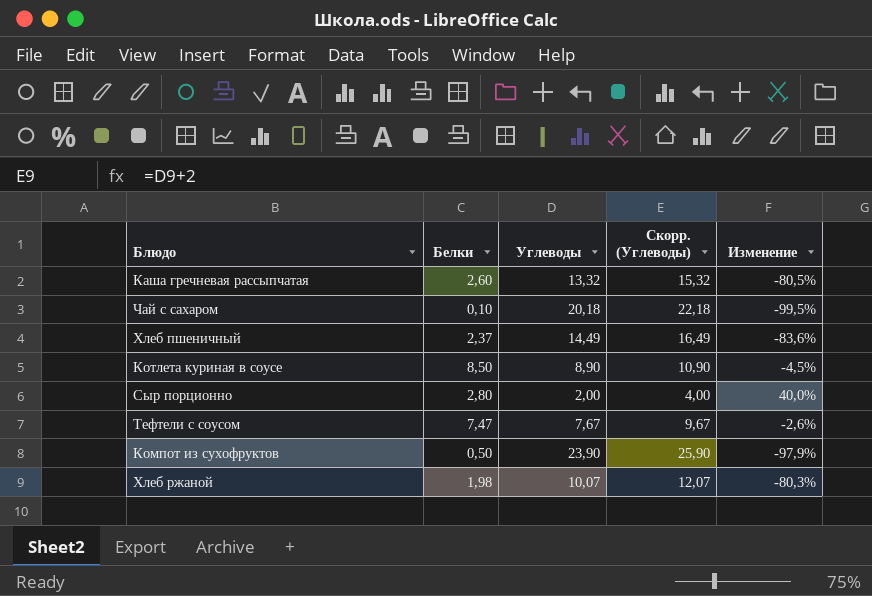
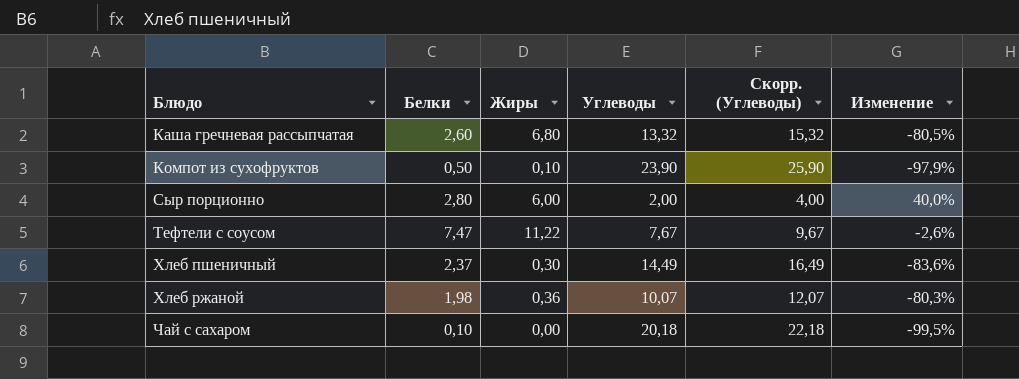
row order: none -> Блюдо ascending
column Жиры | position: none -> 3
row Котлета куриная в соусе: 8,50 | 8,90 | 10,90 | -4,5% -> none

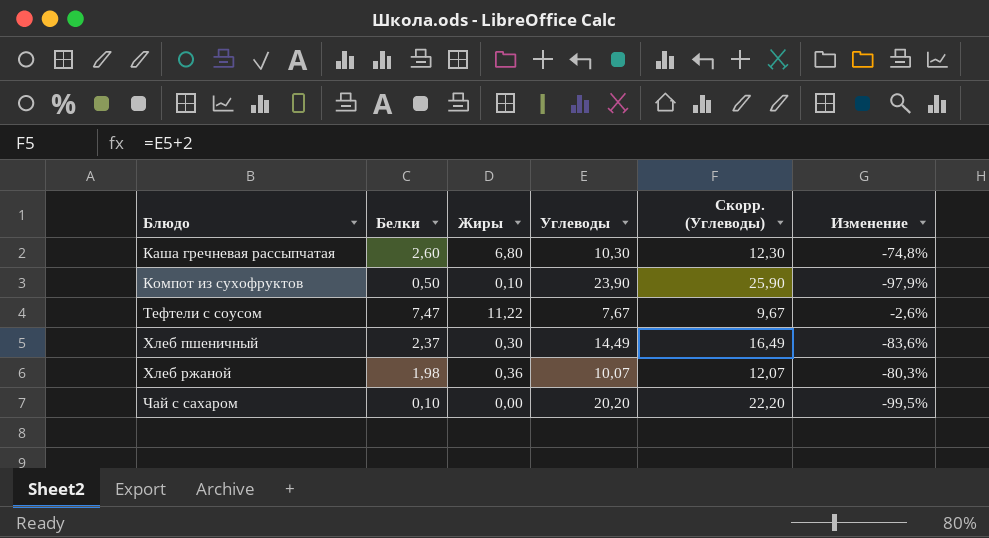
row Сыр порционно: 2,80 | 6,00 | 2,00 | 4,00 | 40,0% -> none
Каша гречневая рассыпчатая | Углеводы: 13,32 -> 10,30
Каша гречневая рассыпчатая | Скорр. (Углеводы): 15,32 -> 12,30
Каша гречневая рассыпчатая | Изменение: -80,5% -> -74,8%
Чай с сахаром | Углеводы: 20,18 -> 20,20
Чай с сахаром | Скорр. (Углеводы): 22,18 -> 22,20

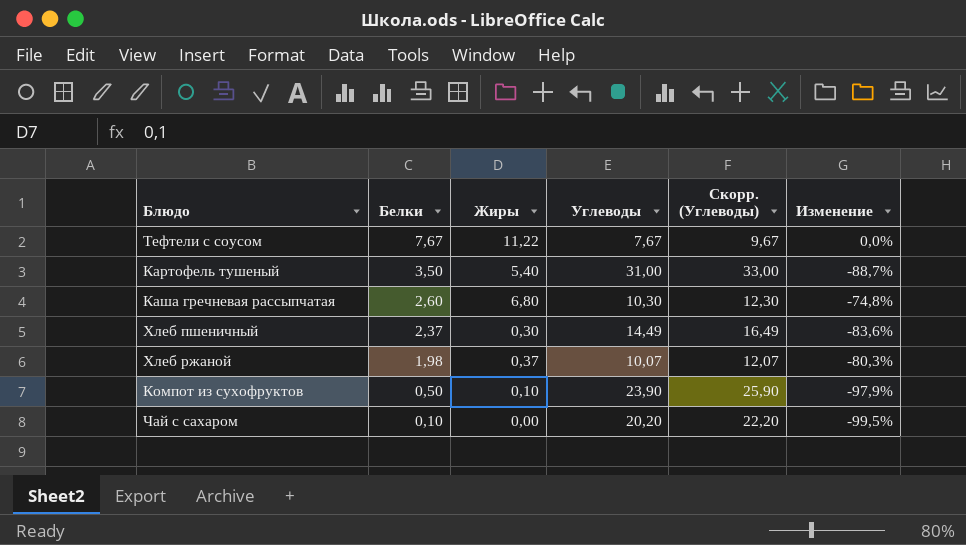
row order: Блюдо ascending -> Белки descending
Тефтели с соусом | Белки: 7,47 -> 7,67
Тефтели с соусом | Изменение: -2,6% -> 0,0%
row Картофель тушеный: none -> 3,50 | 5,40 | 31,00 | 33,00 | -88,7%
Хлеб ржаной | Жиры: 0,36 -> 0,37

